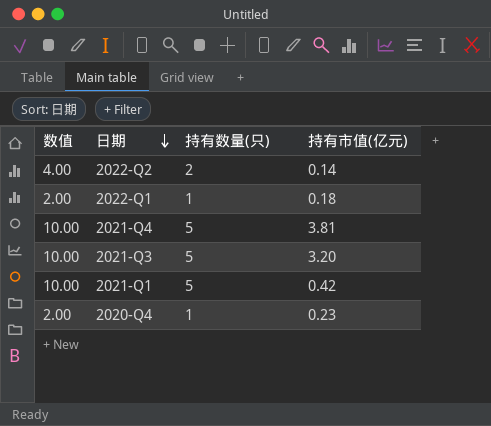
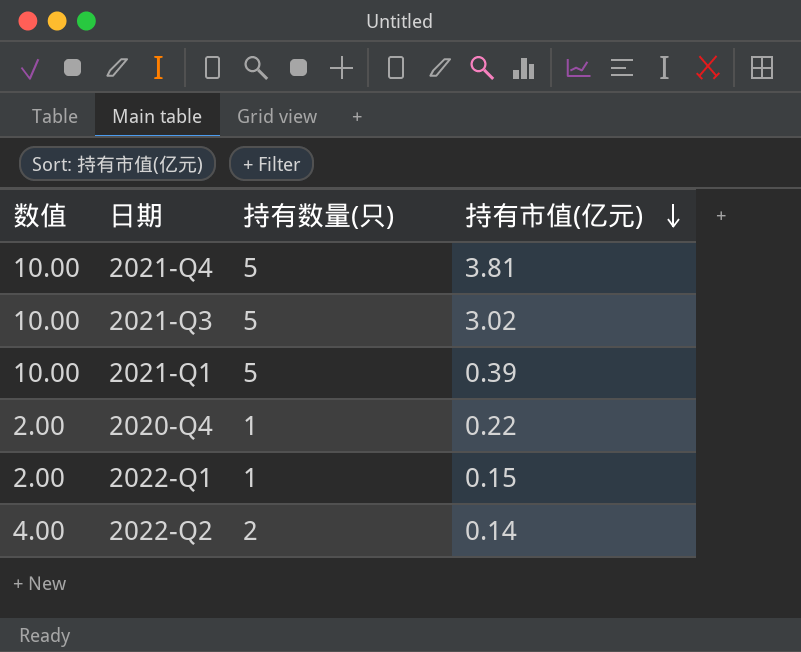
row order: 日期 descending -> 持有市值(亿元) descending
2021-Q3 | 持有市值(亿元): 3.20 -> 3.02
2021-Q1 | 持有市值(亿元): 0.42 -> 0.39
2020-Q4 | 持有市值(亿元): 0.23 -> 0.22
2022-Q1 | 持有市值(亿元): 0.18 -> 0.15

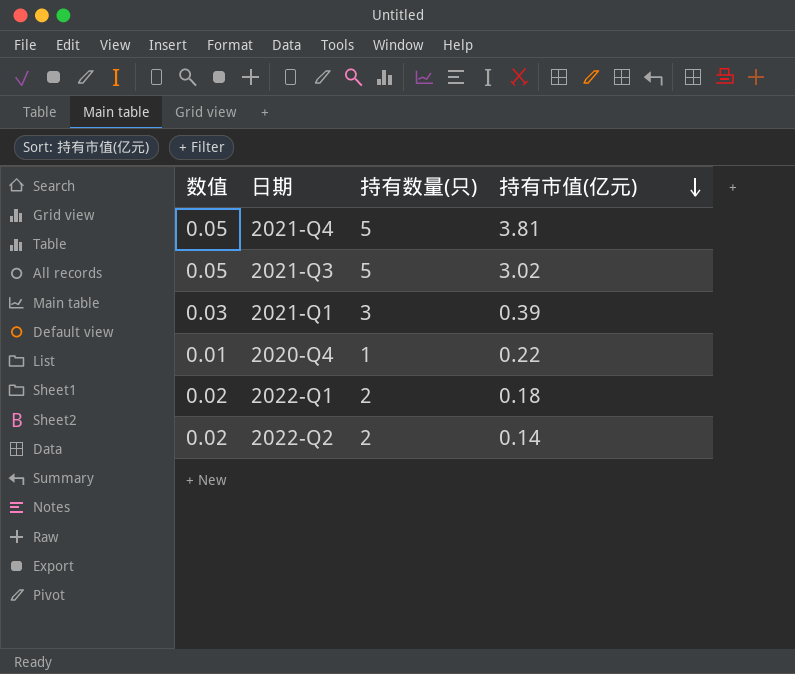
column 数值 | formula: [持有数量(只)] * 2 -> [持有数量(只)] * 0.01
2021-Q1 | 持有数量(只): 5 -> 3
2022-Q1 | 持有数量(只): 1 -> 2
2022-Q1 | 持有市值(亿元): 0.15 -> 0.18

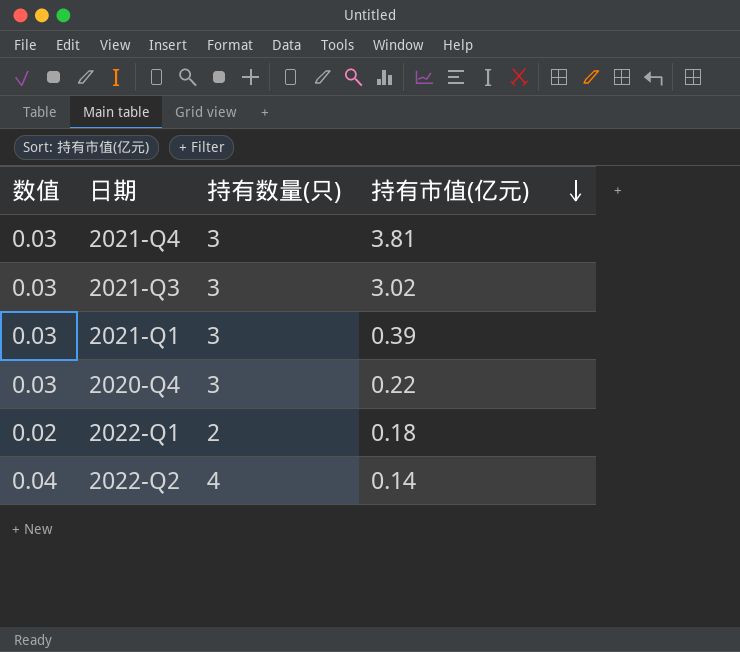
2021-Q4 | 数值: 0.05 -> 0.03
2021-Q4 | 持有数量(只): 5 -> 3
2021-Q3 | 数值: 0.05 -> 0.03
2021-Q3 | 持有数量(只): 5 -> 3
2020-Q4 | 数值: 0.01 -> 0.03
2020-Q4 | 持有数量(只): 1 -> 3
2022-Q2 | 数值: 0.02 -> 0.04
2022-Q2 | 持有数量(只): 2 -> 4

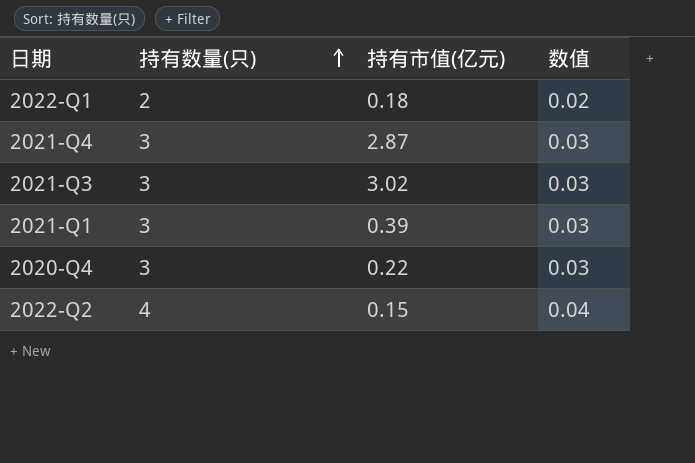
row order: 持有市值(亿元) descending -> 持有数量(只) ascending
column 数值 | position: 1 -> 4
2021-Q4 | 持有市值(亿元): 3.81 -> 2.87
2022-Q2 | 持有市值(亿元): 0.14 -> 0.15

